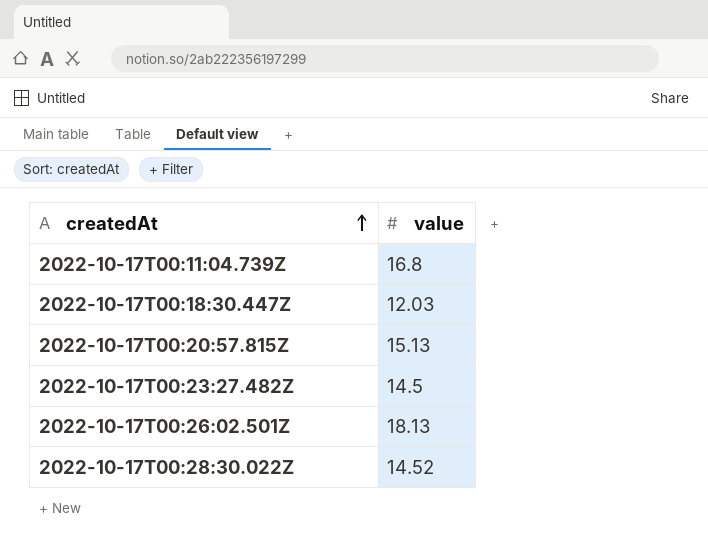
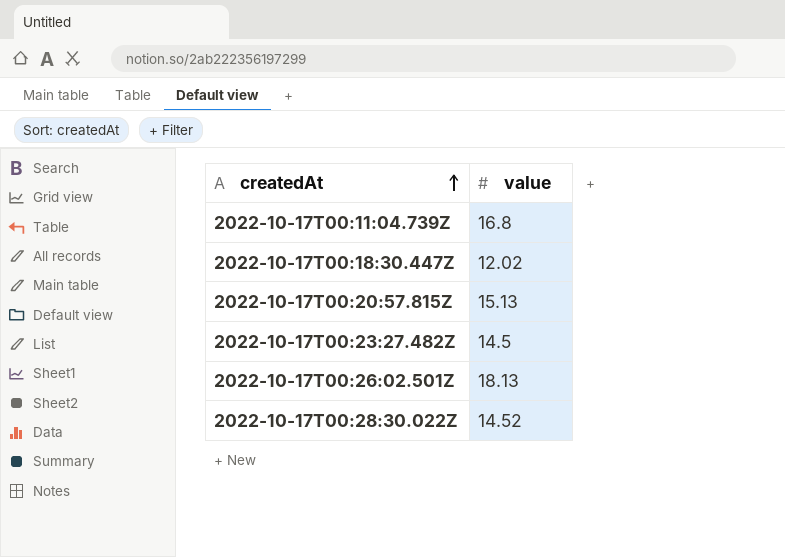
2022-10-17T00:18:30.447Z | value: 12.03 -> 12.02

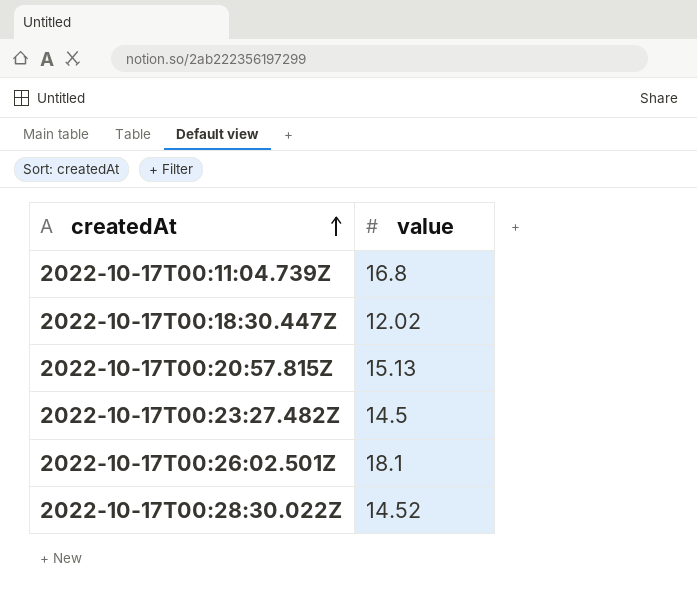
2022-10-17T00:26:02.501Z | value: 18.13 -> 18.1

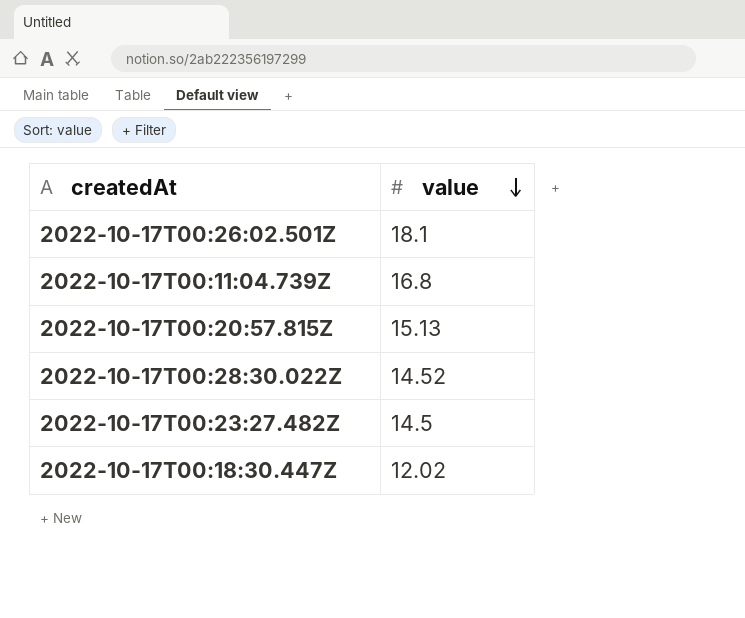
row order: createdAt ascending -> value descending

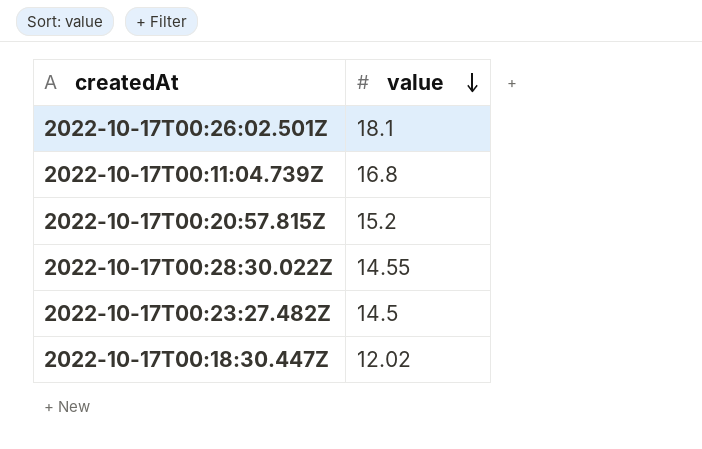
2022-10-17T00:20:57.815Z | value: 15.13 -> 15.2
2022-10-17T00:28:30.022Z | value: 14.52 -> 14.55

